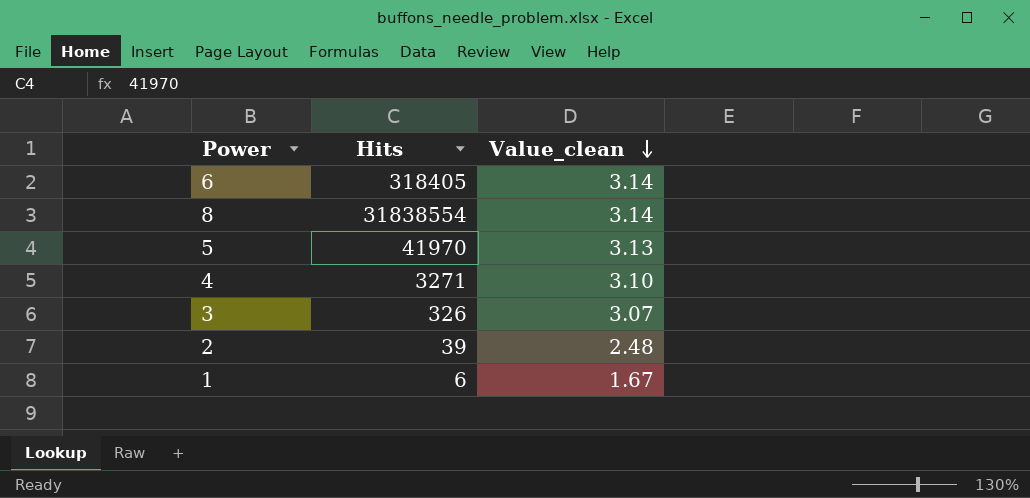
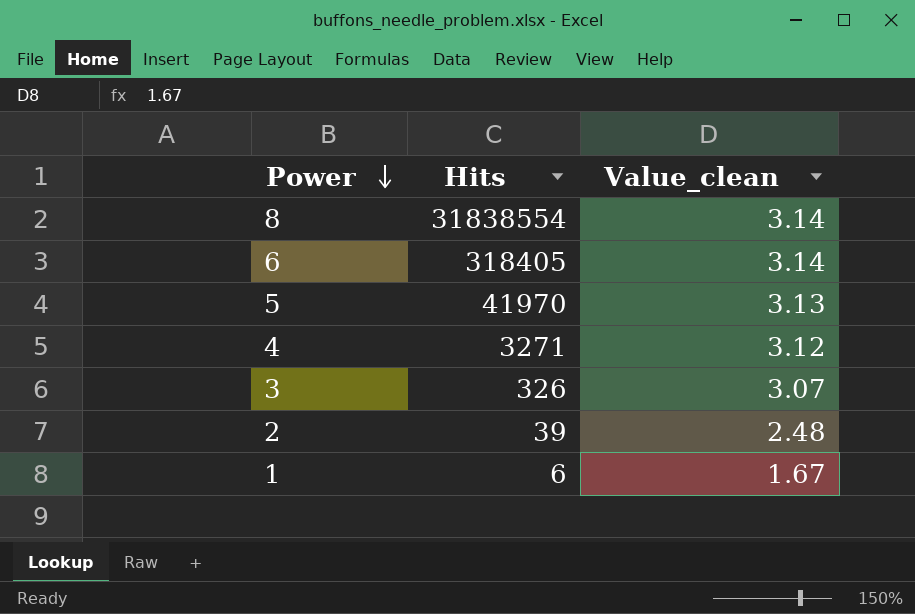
row order: Value_clean descending -> Power descending
4 | Value_clean: 3.10 -> 3.12

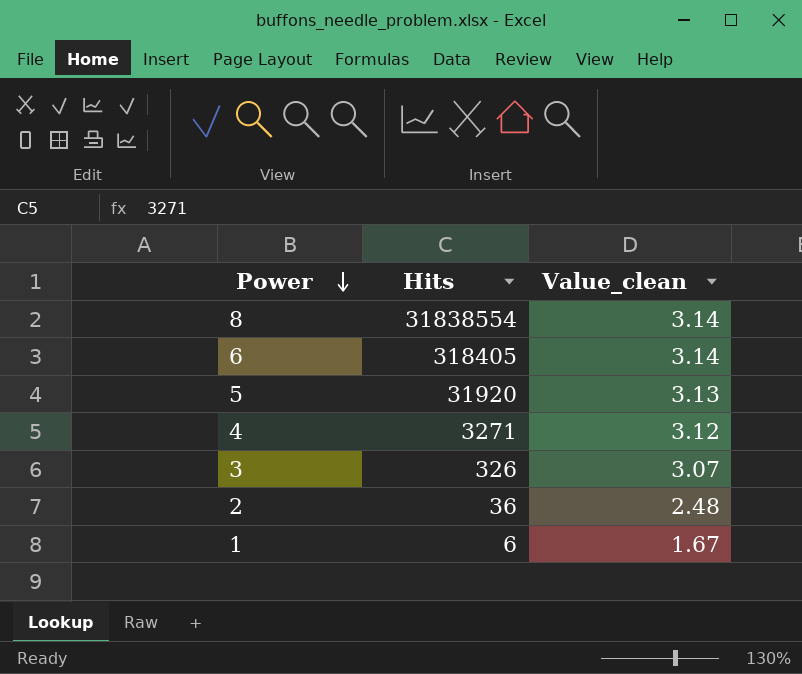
5 | Hits: 41970 -> 31920
2 | Hits: 39 -> 36

